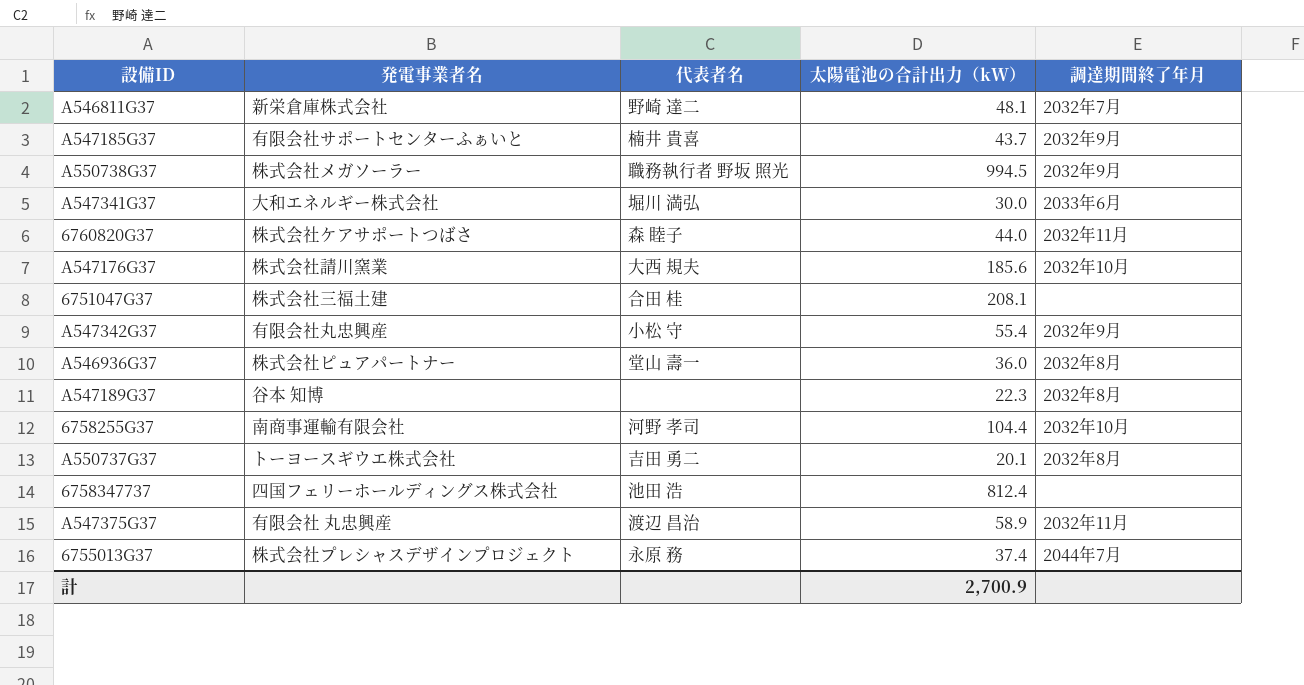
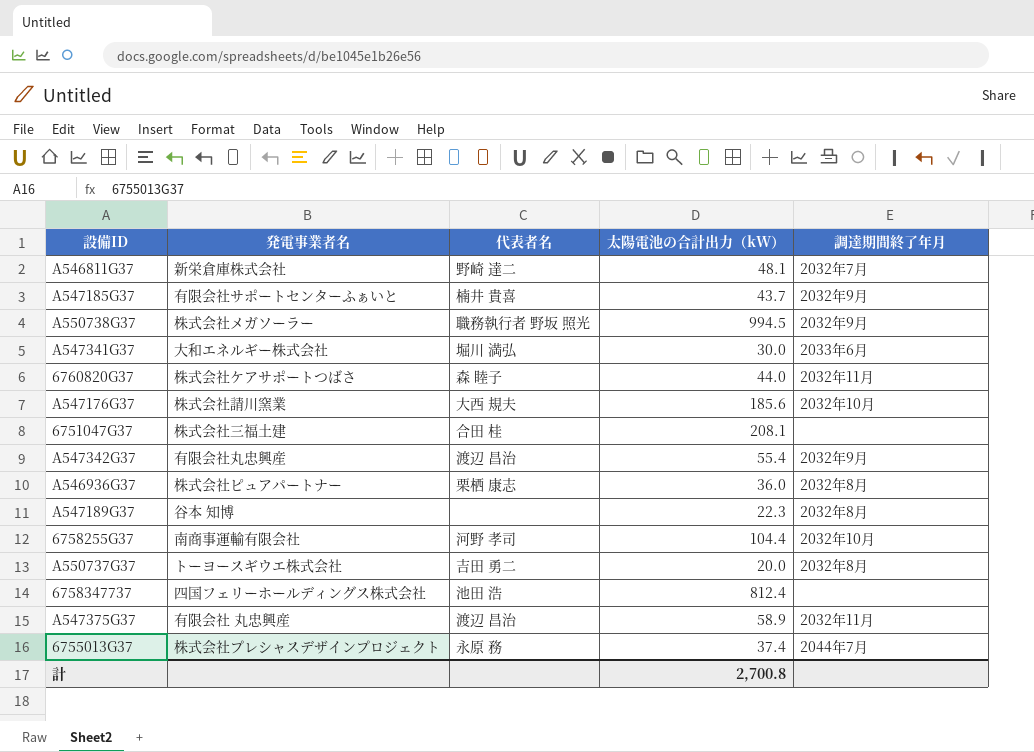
A547342G37 | 代表者名: 小松 守 -> 渡辺 昌治
A546936G37 | 代表者名: 堂山 壽一 -> 栗栖 康志
A550737G37 | 太陽電池の合計出力（kW）: 20.1 -> 20.0
計 | 太陽電池の合計出力（kW）: 2,700.9 -> 2,700.8

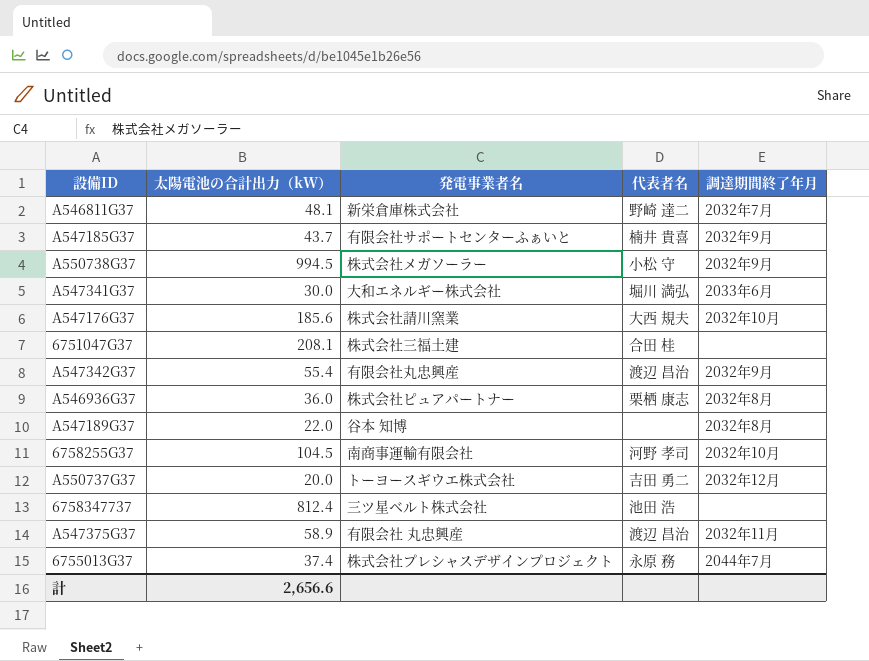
column 太陽電池の合計出力（kW） | position: 4 -> 2
row 6760820G37: 株式会社ケアサポートつばさ | 森 睦子 | 44.0 | 2032年11月 -> none
A550738G37 | 代表者名: 職務執行者 野坂 照光 -> 小松 守
A547189G37 | 太陽電池の合計出力（kW）: 22.3 -> 22.0
6758255G37 | 太陽電池の合計出力（kW）: 104.4 -> 104.5
A550737G37 | 調達期間終了年月: 2032年8月 -> 2032年12月
6758347737 | 発電事業者名: 四国フェリーホールディングス株式会社 -> 三ツ星ベルト株式会社
計 | 太陽電池の合計出力（kW）: 2,700.8 -> 2,656.6

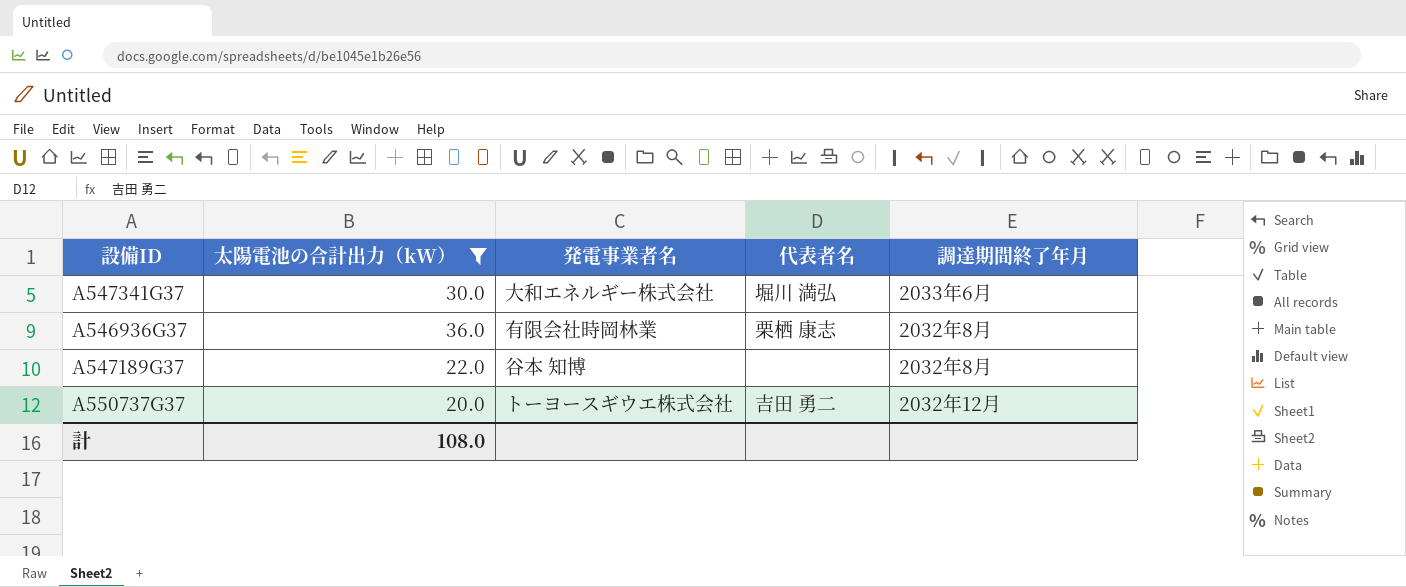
filter: none -> 太陽電池の合計出力（kW） <= 36.0
A546936G37 | 発電事業者名: 株式会社ピュアパートナー -> 有限会社時岡林業
計 | 太陽電池の合計出力（kW）: 2,656.6 -> 108.0

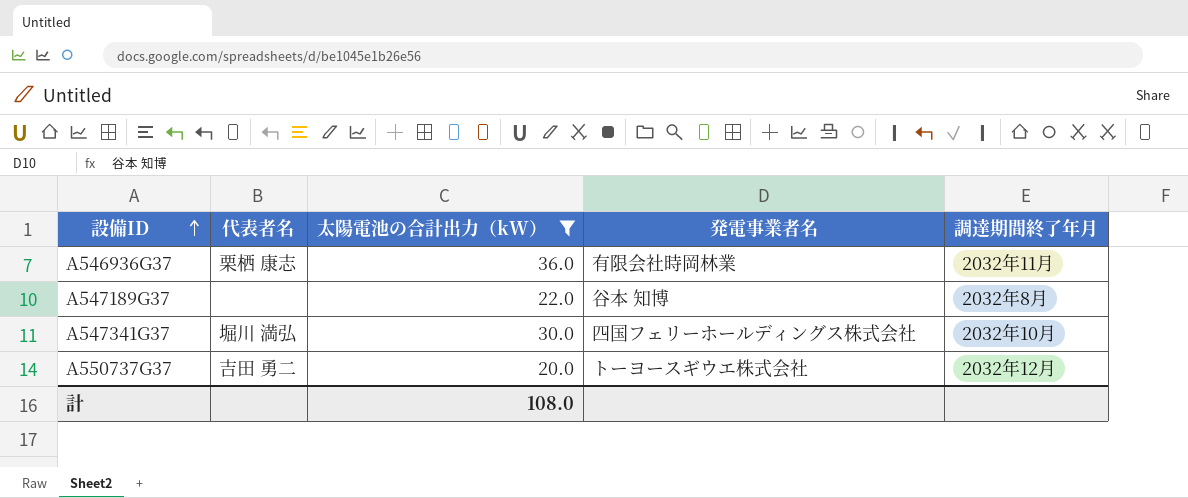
row order: none -> 設備ID ascending
column 代表者名 | position: 4 -> 2
A546936G37 | 調達期間終了年月: 2032年8月 -> 2032年11月
A547341G37 | 発電事業者名: 大和エネルギー株式会社 -> 四国フェリーホールディングス株式会社
A547341G37 | 調達期間終了年月: 2033年6月 -> 2032年10月

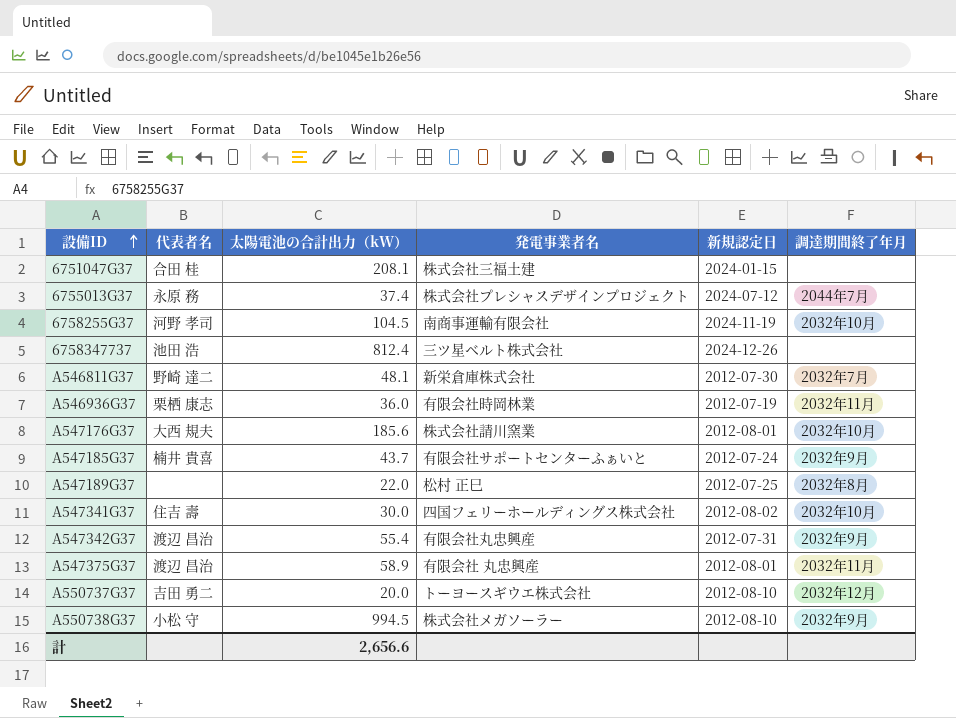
filter: 太陽電池の合計出力（kW） <= 36.0 -> none
column 新規認定日 | position: none -> 5
A547189G37 | 発電事業者名: 谷本 知博 -> 松村 正巳
A547341G37 | 代表者名: 堀川 満弘 -> 住吉 壽
計 | 太陽電池の合計出力（kW）: 108.0 -> 2,656.6

